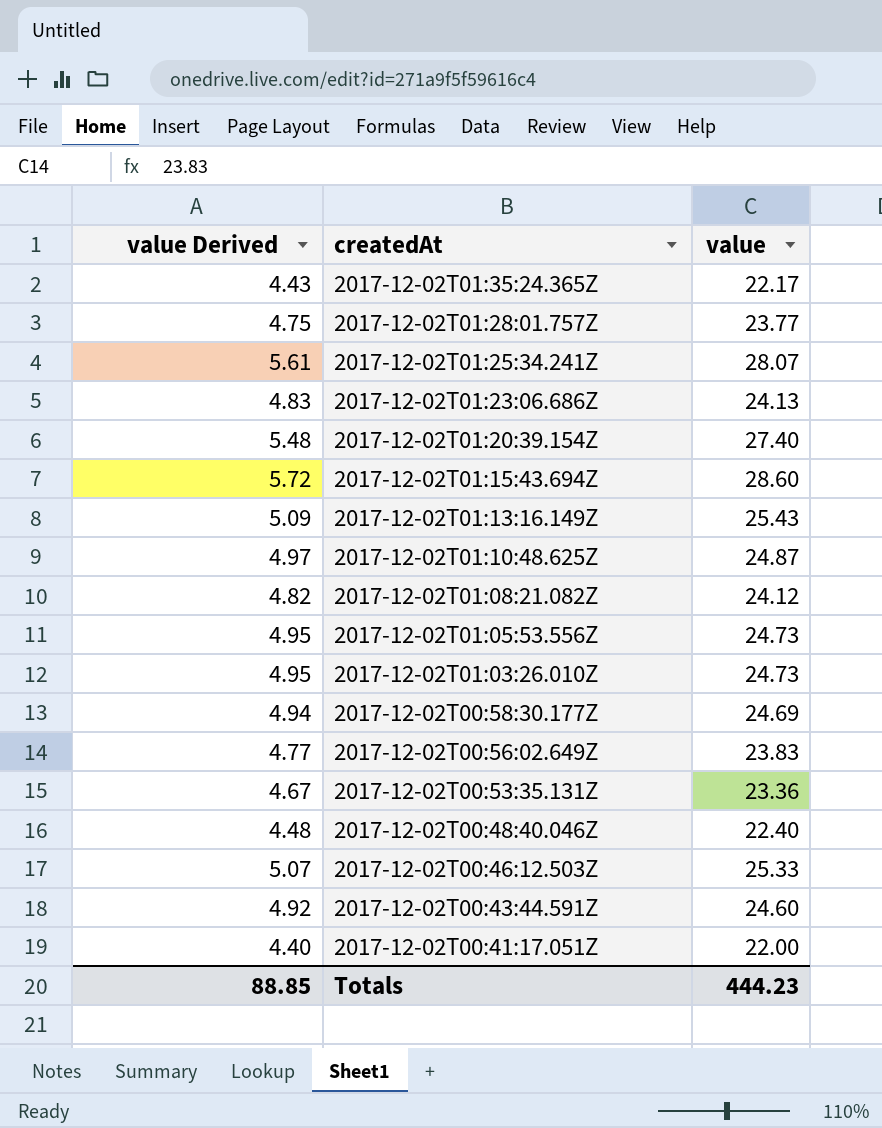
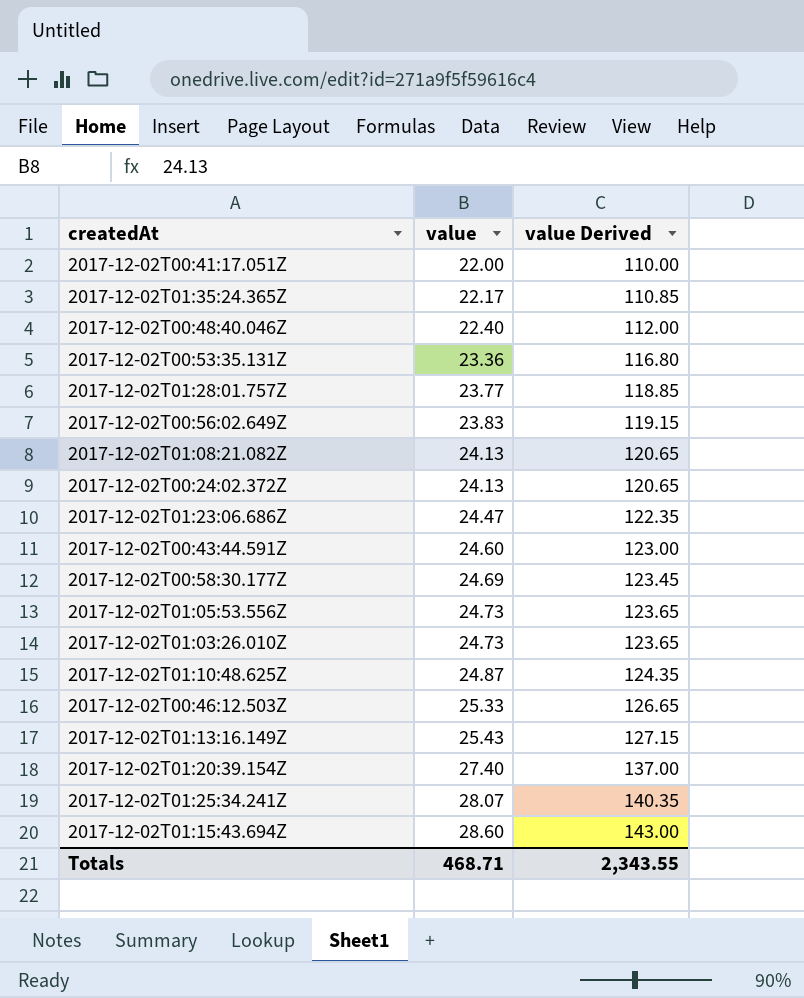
row order: createdAt descending -> value ascending
column value Derived | formula: [value] * 0.2 -> [value] * 5
column value Derived | position: 1 -> 3
2017-12-02T01:08:21.082Z | value: 24.12 -> 24.13
row 2017-12-02T00:24:02.372Z: none -> 24.13 | 120.65
2017-12-02T01:23:06.686Z | value: 24.13 -> 24.47
Totals | value: 444.23 -> 468.71
Totals | value Derived: 88.85 -> 2,343.55

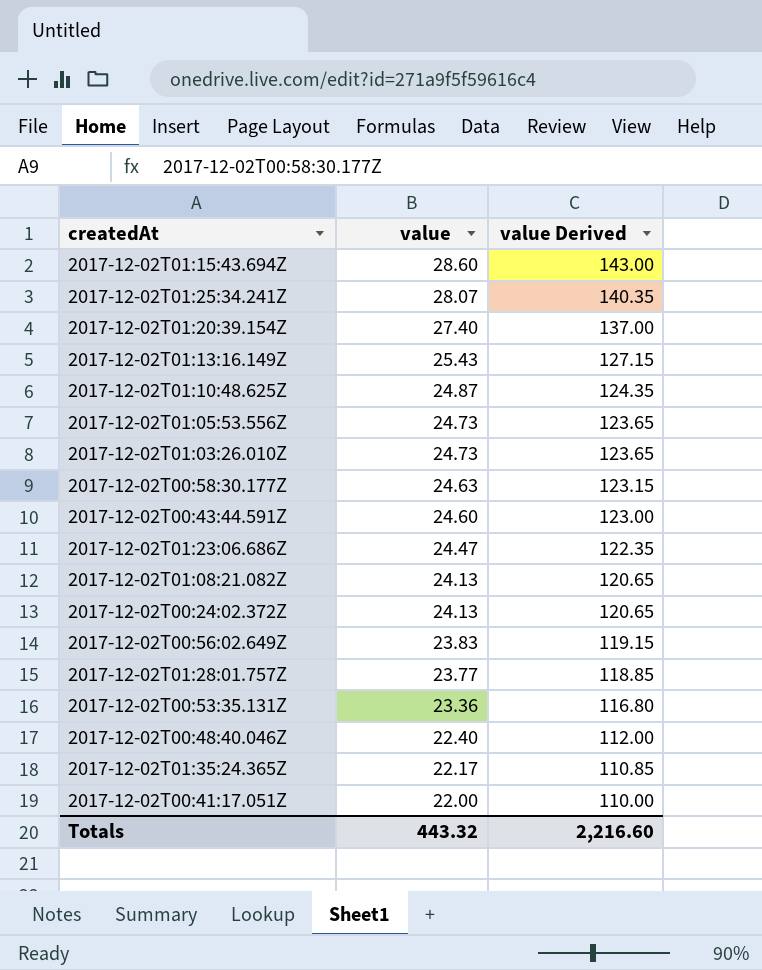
row order: value ascending -> value descending
row 2017-12-02T00:46:12.503Z: 25.33 | 126.65 -> none
2017-12-02T00:58:30.177Z | value: 24.69 -> 24.63
2017-12-02T00:58:30.177Z | value Derived: 123.45 -> 123.15
Totals | value: 468.71 -> 443.32
Totals | value Derived: 2,343.55 -> 2,216.60

